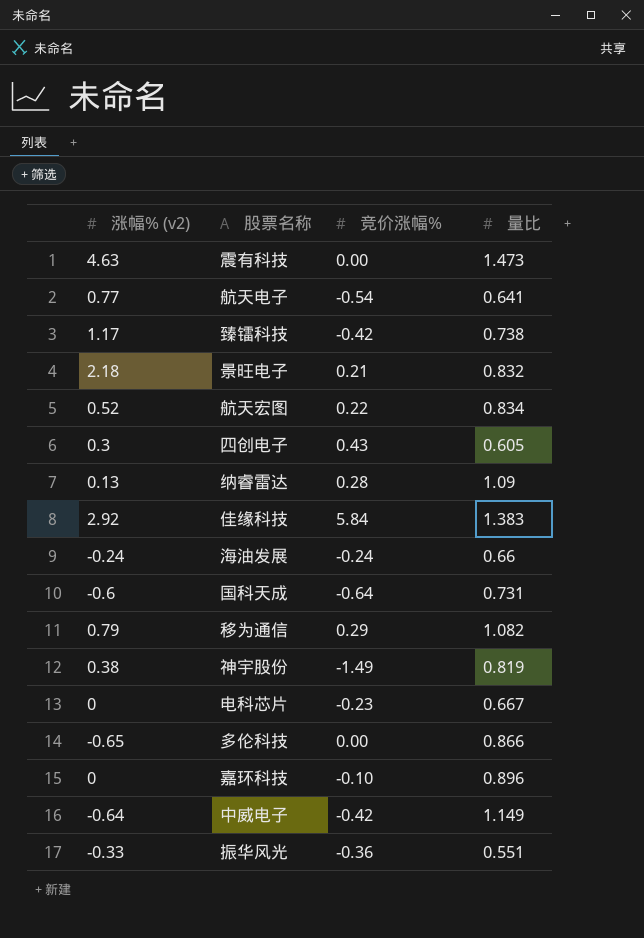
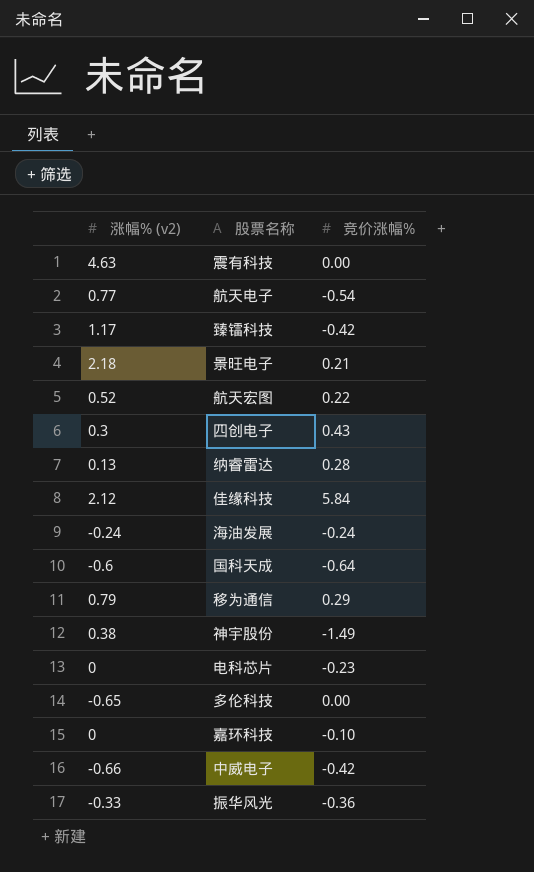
column 量比 | position: 4 -> none
佳缘科技 | 涨幅% (v2): 2.92 -> 2.12
中威电子 | 涨幅% (v2): -0.64 -> -0.66

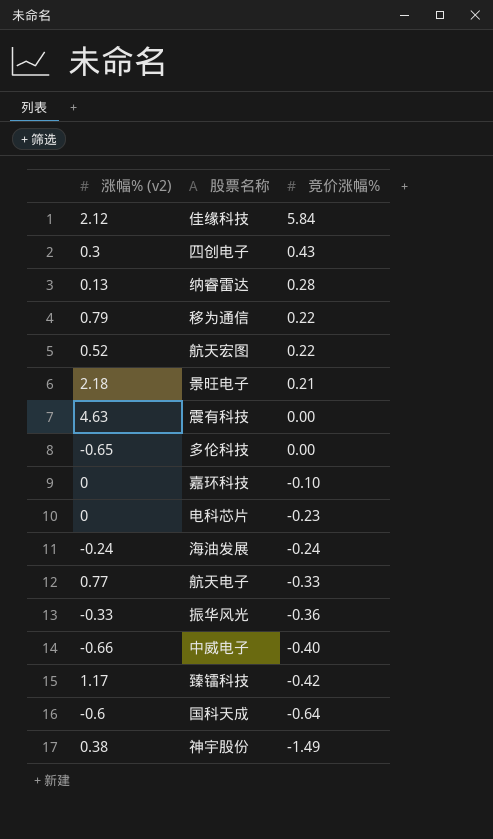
row order: none -> 竞价涨幅% descending
移为通信 | 竞价涨幅%: 0.29 -> 0.22
航天电子 | 竞价涨幅%: -0.54 -> -0.33
中威电子 | 竞价涨幅%: -0.42 -> -0.40

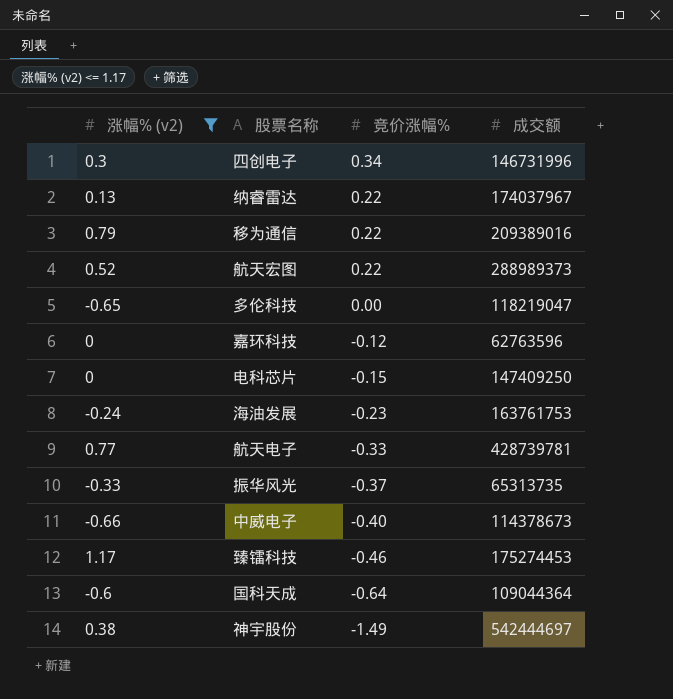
filter: none -> 涨幅% (v2) <= 1.17
column 成交额 | position: none -> 4
四创电子 | 竞价涨幅%: 0.43 -> 0.34
纳睿雷达 | 竞价涨幅%: 0.28 -> 0.22
嘉环科技 | 竞价涨幅%: -0.10 -> -0.12
电科芯片 | 竞价涨幅%: -0.23 -> -0.15
海油发展 | 竞价涨幅%: -0.24 -> -0.23
振华风光 | 竞价涨幅%: -0.36 -> -0.37
臻镭科技 | 竞价涨幅%: -0.42 -> -0.46

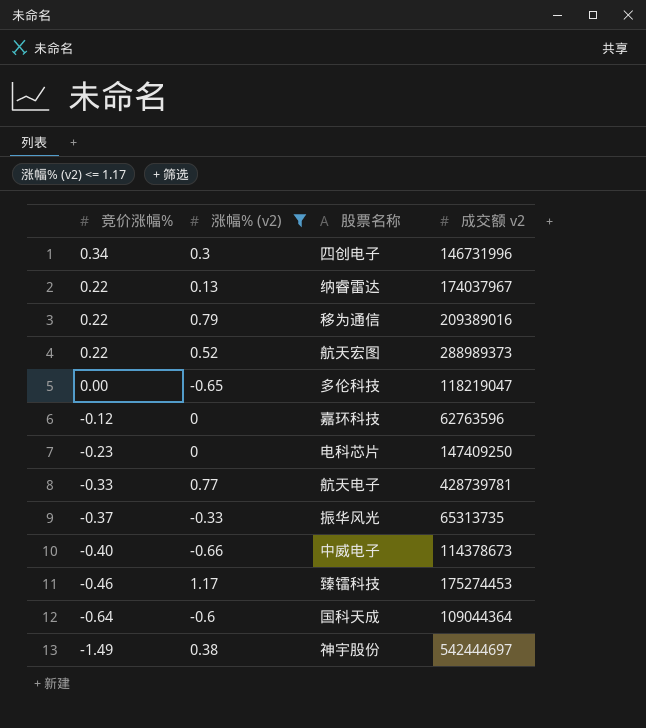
column 竞价涨幅% | position: 3 -> 1
column name: 成交额 -> 成交额 v2
row 海油发展: -0.24 | -0.23 | 163761753 -> none
电科芯片 | 竞价涨幅%: -0.15 -> -0.23

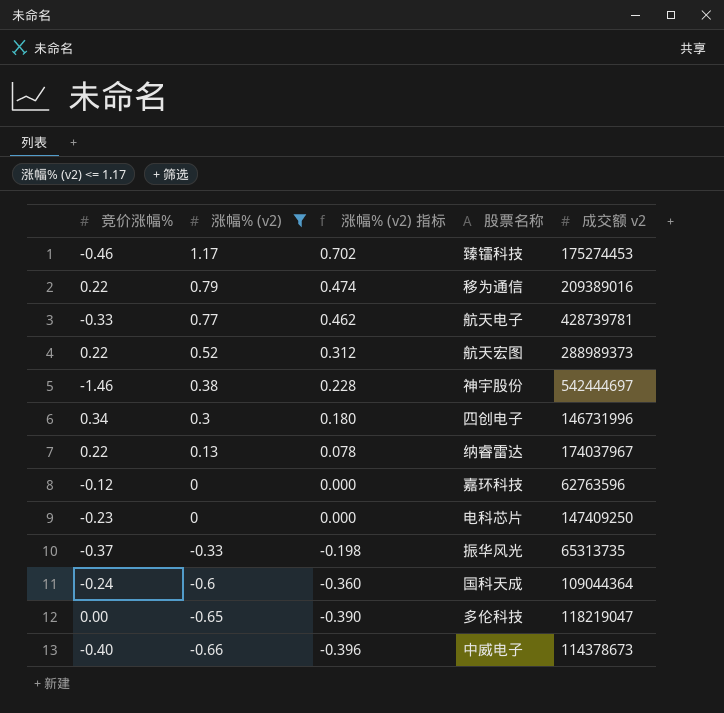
row order: 竞价涨幅% descending -> 涨幅% (v2) descending
column 涨幅% (v2) 指标 | formula: none -> [涨幅% (v2)] * 0.6
神宇股份 | 竞价涨幅%: -1.49 -> -1.46
国科天成 | 竞价涨幅%: -0.64 -> -0.24

